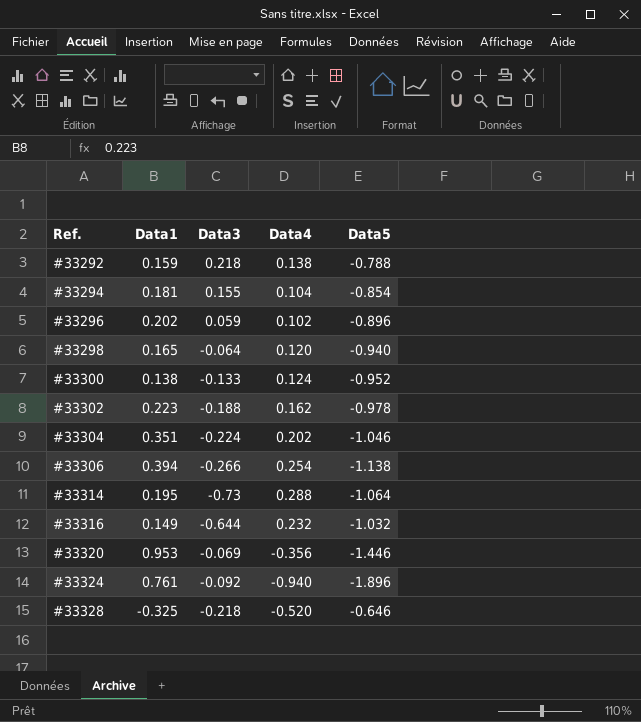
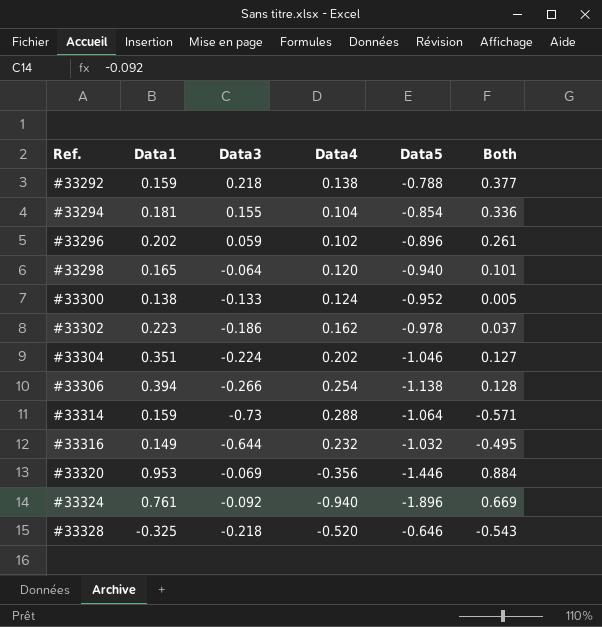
column Both | formula: none -> [Data1] + [Data3]
#33302 | Data3: -0.188 -> -0.186
#33314 | Data1: 0.195 -> 0.159

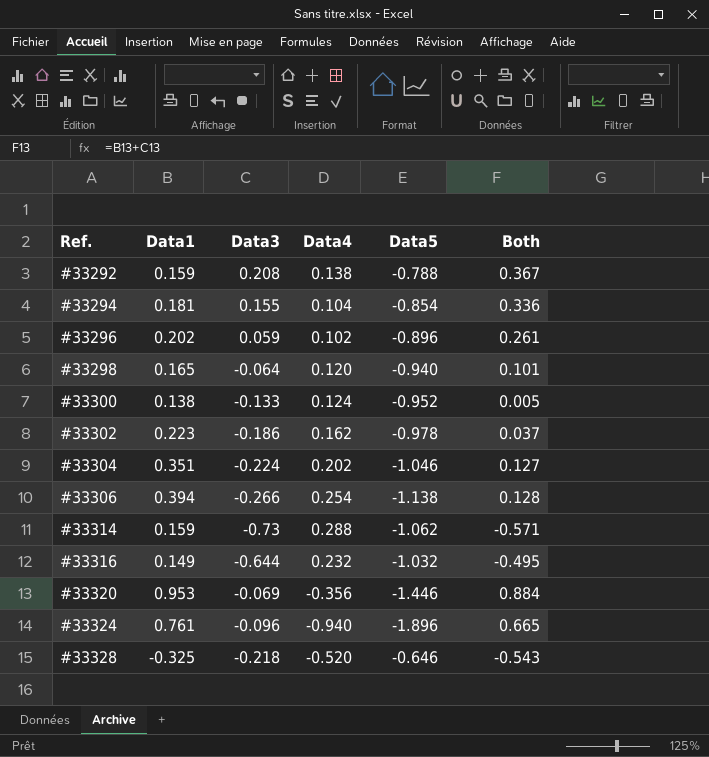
#33292 | Data3: 0.218 -> 0.208
#33292 | Both: 0.377 -> 0.367
#33314 | Data5: -1.064 -> -1.062
#33324 | Data3: -0.092 -> -0.096
#33324 | Both: 0.669 -> 0.665

